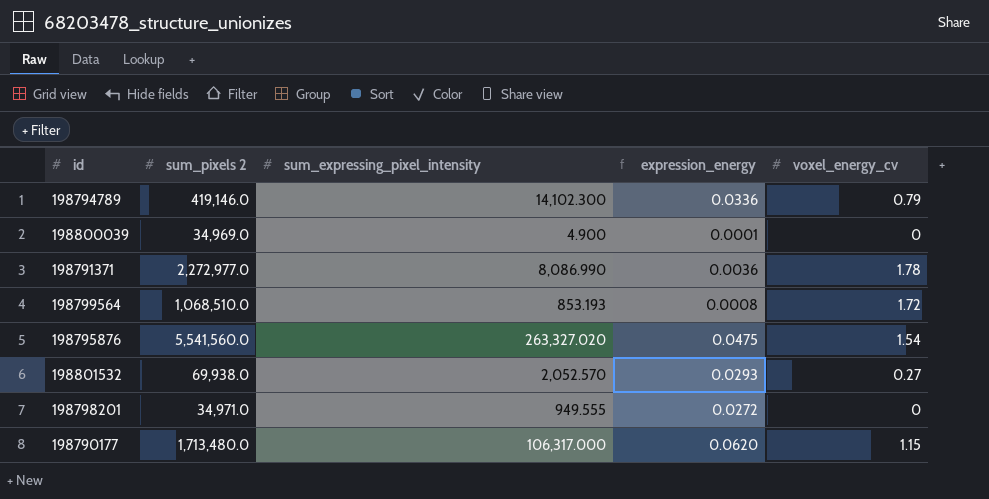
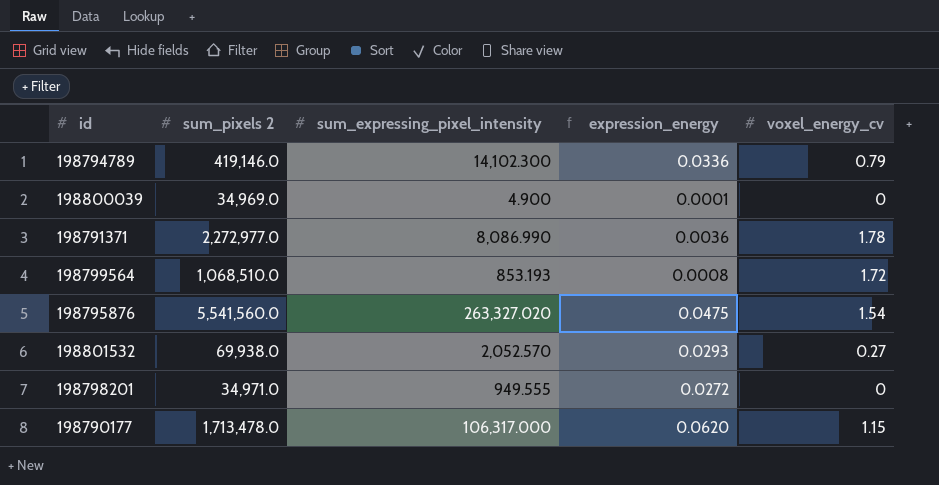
198790177 | sum_pixels 2: 1,713,480.0 -> 1,713,478.0

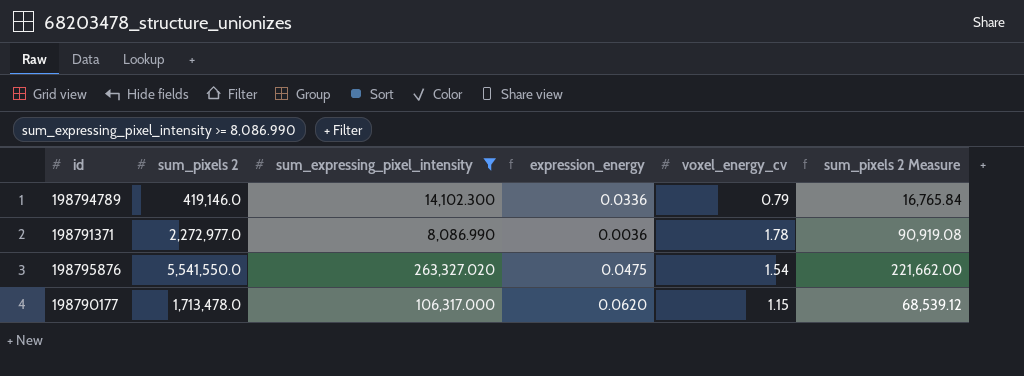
filter: none -> sum_expressing_pixel_intensity >= 8,086.990
column sum_pixels 2 Measure | formula: none -> [sum_pixels 2] * 0.04
198795876 | sum_pixels 2: 5,541,560.0 -> 5,541,550.0

